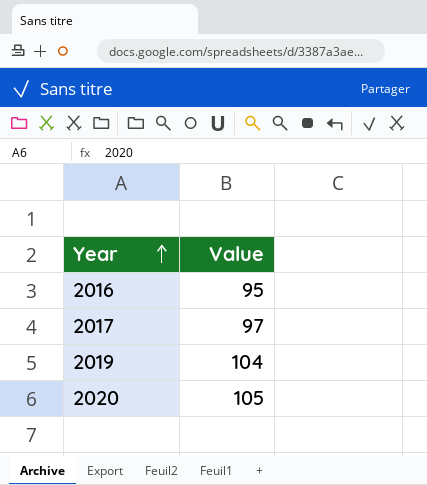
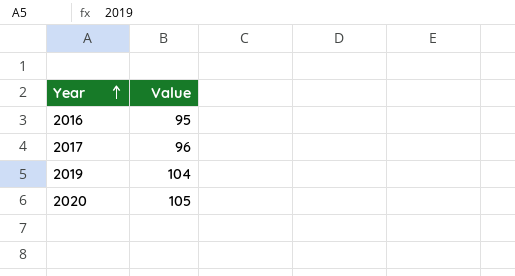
2017 | Value: 97 -> 96

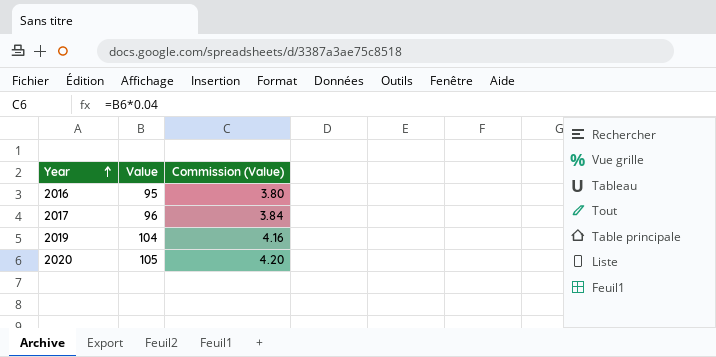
column Commission (Value) | formula: none -> [Value] * 0.04

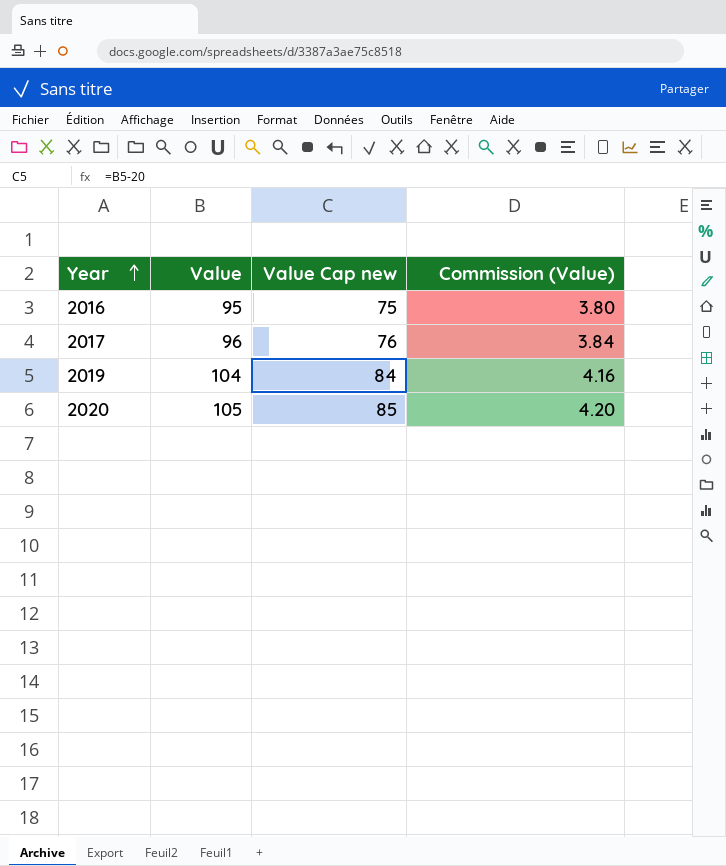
column Value Cap new | formula: none -> [Value] - 20

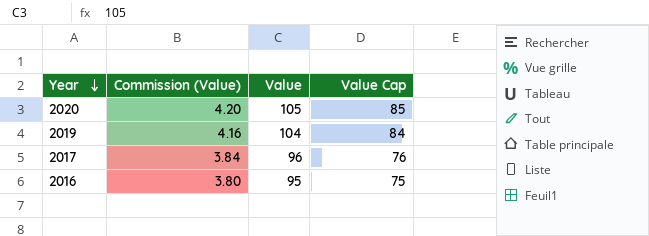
row order: Year ascending -> Year descending
column Commission (Value) | position: 4 -> 2
column name: Value Cap new -> Value Cap

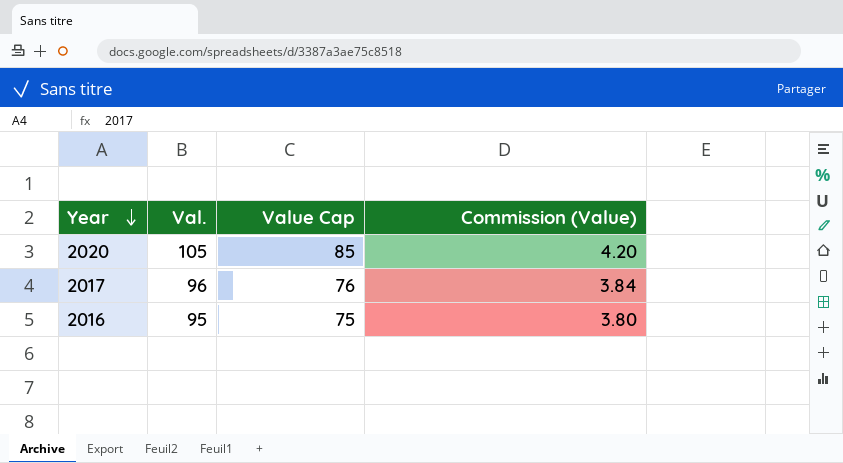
column name: Value -> Val.
column Commission (Value) | position: 2 -> 4
row 2019: 4.16 | 104 | 84 -> none

